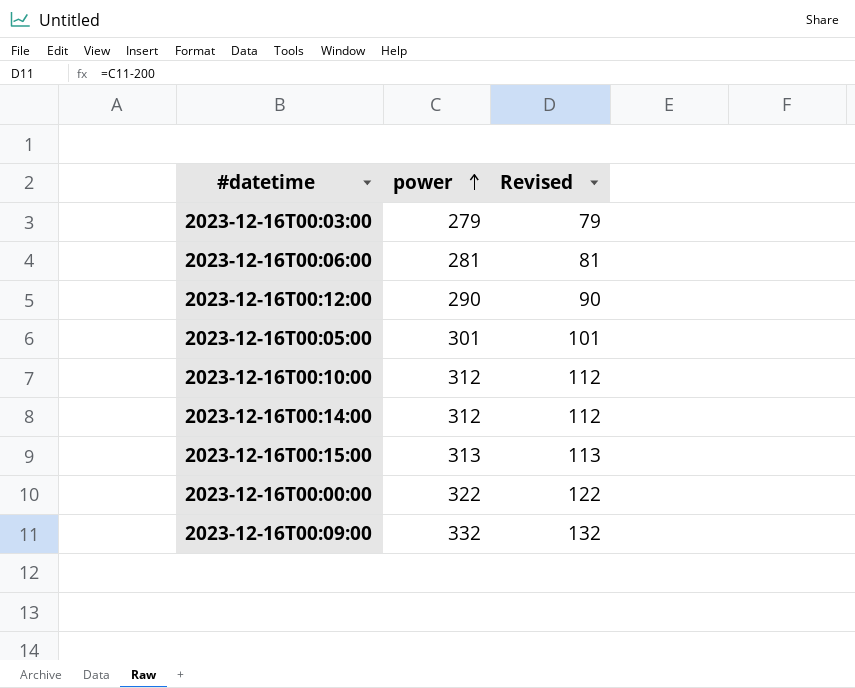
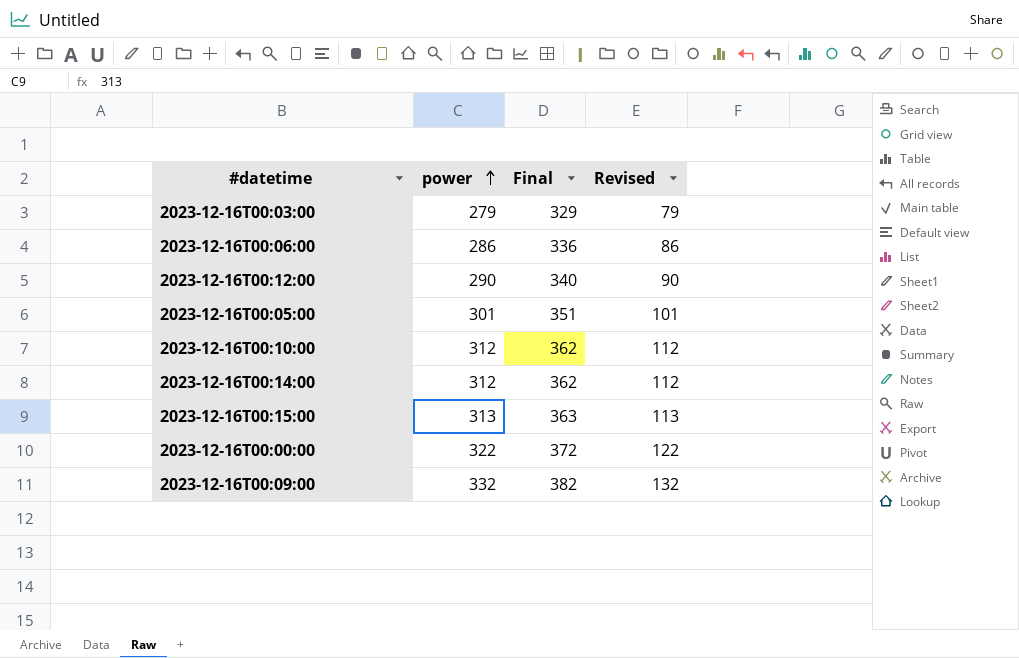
column Final | formula: none -> [power] + 50
2023-12-16T00:06:00 | power: 281 -> 286
2023-12-16T00:06:00 | Revised: 81 -> 86

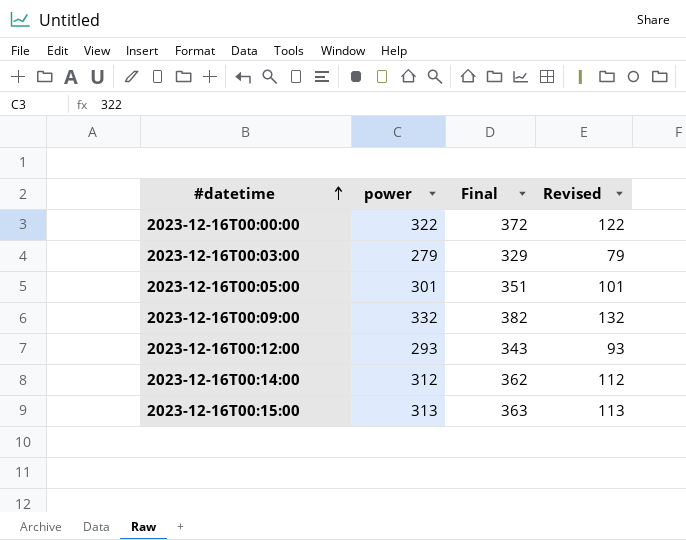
row order: power ascending -> #datetime ascending
row 2023-12-16T00:06:00: 286 | 336 | 86 -> none
row 2023-12-16T00:10:00: 312 | 362 | 112 -> none
2023-12-16T00:12:00 | power: 290 -> 293
2023-12-16T00:12:00 | Final: 340 -> 343
2023-12-16T00:12:00 | Revised: 90 -> 93

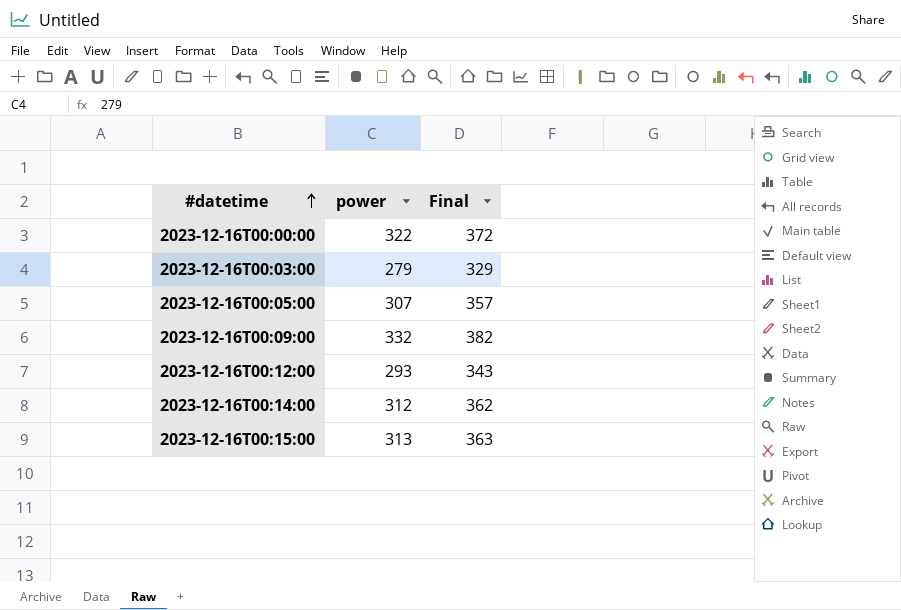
column Revised | formula: [power] - 200 -> none
2023-12-16T00:05:00 | power: 301 -> 307
2023-12-16T00:05:00 | Final: 351 -> 357

